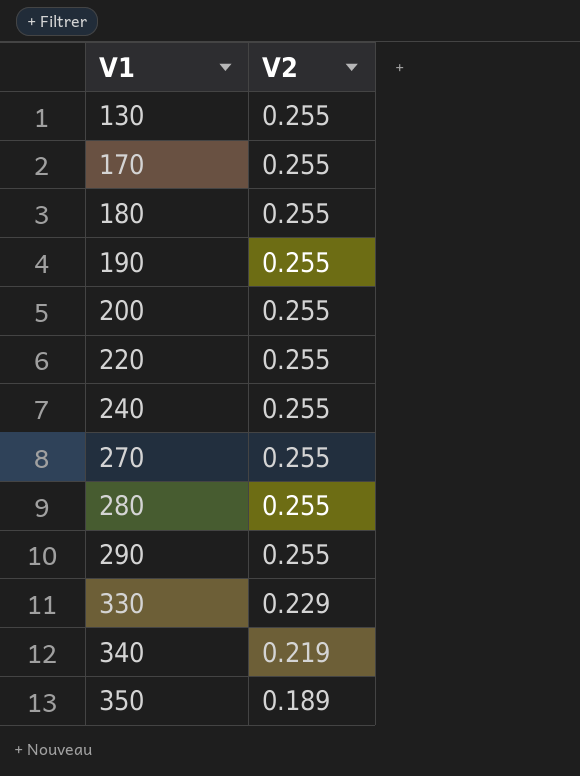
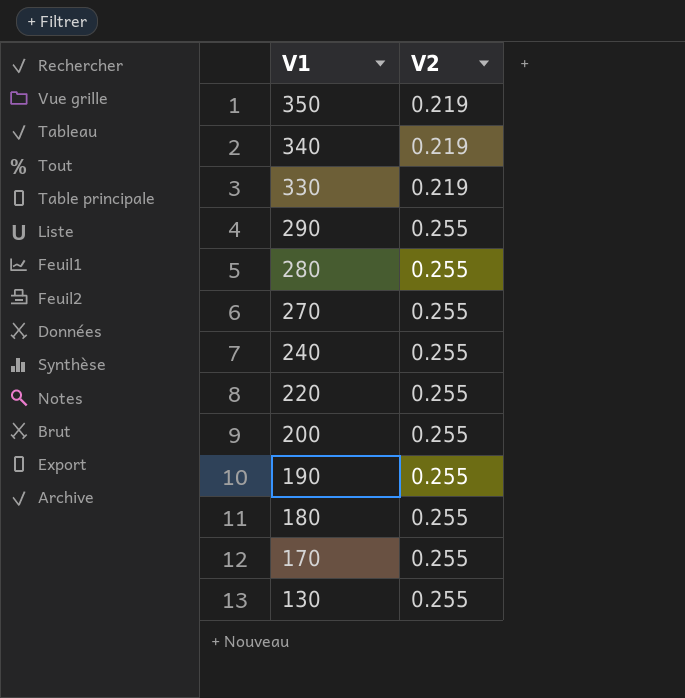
row order: V1 ascending -> V1 descending
350 | V2: 0.189 -> 0.219
330 | V2: 0.229 -> 0.219

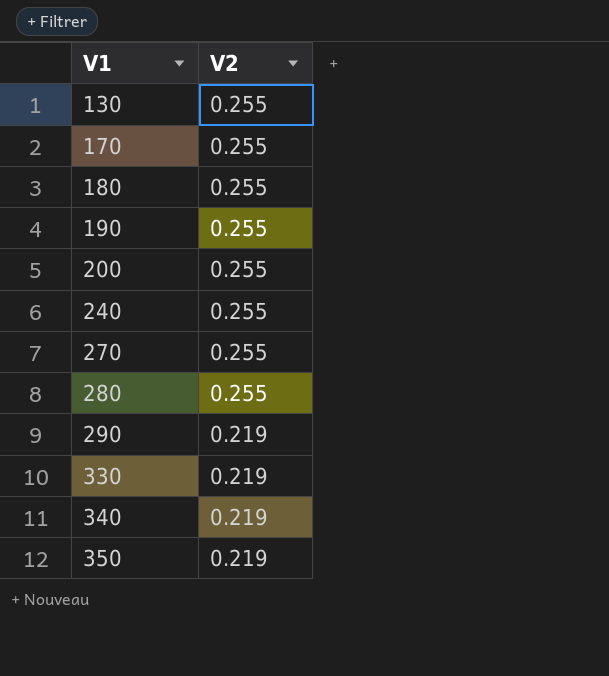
row order: V1 descending -> V1 ascending
row 220: 0.255 -> none
290 | V2: 0.255 -> 0.219

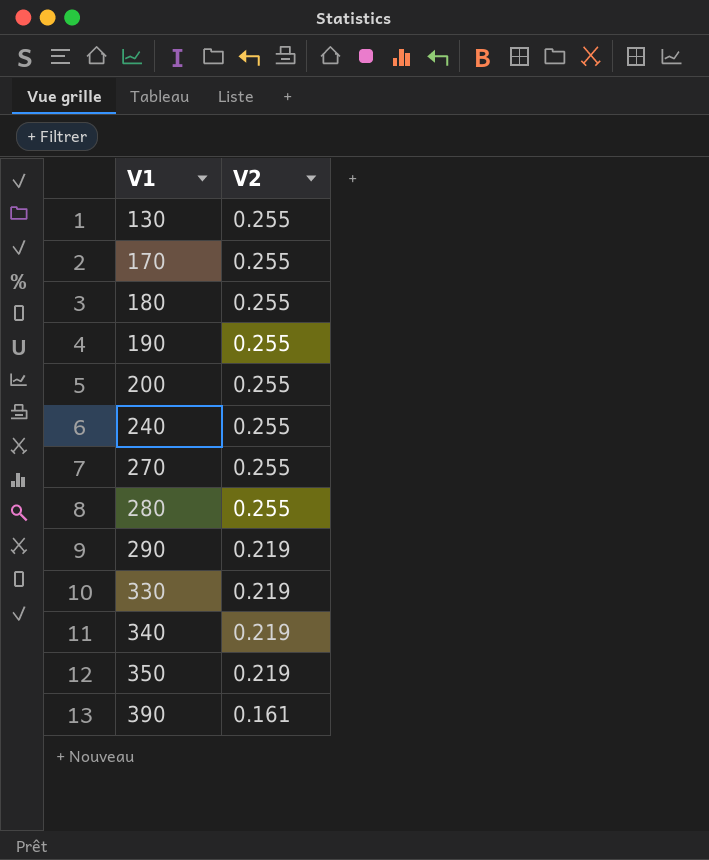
row 390: none -> 0.161

